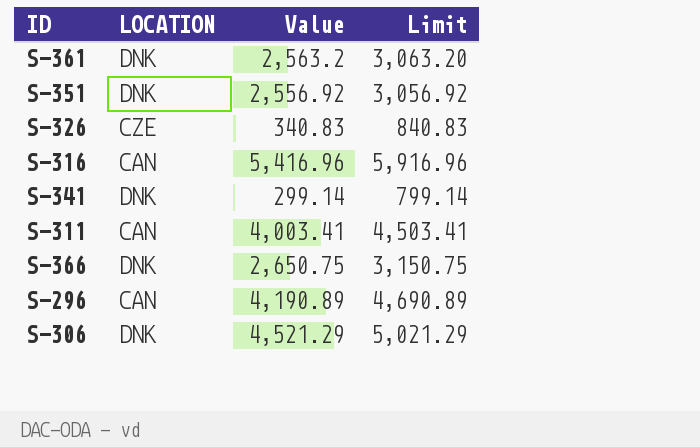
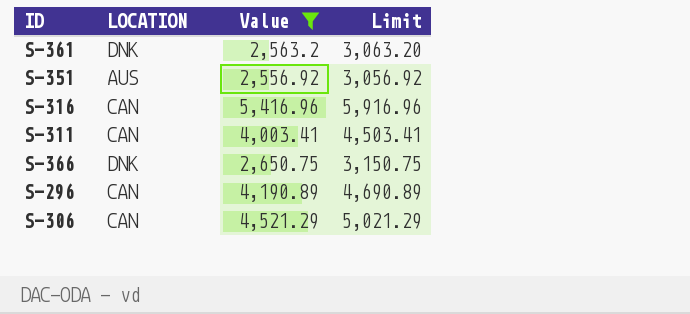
filter: none -> Value >= 2,556.92
S-351 | LOCATION: DNK -> AUS
S-306 | LOCATION: DNK -> CAN

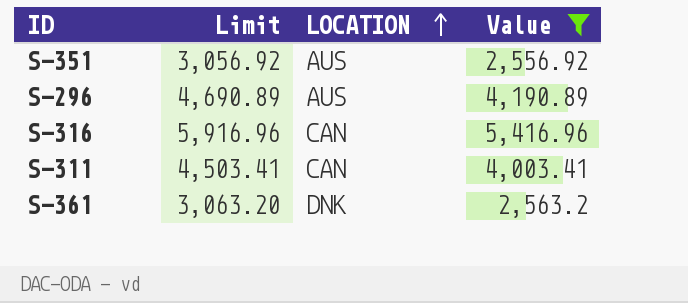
row order: none -> LOCATION ascending
column Limit | position: 4 -> 2
row S-366: DNK | 2,650.75 | 3,150.75 -> none
row S-306: CAN | 4,521.29 | 5,021.29 -> none
S-296 | LOCATION: CAN -> AUS

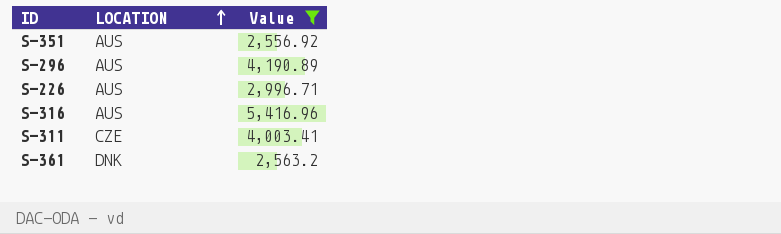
column Limit | formula: [Value] + 500 -> none
row S-226: none -> AUS | 2,996.71
S-316 | LOCATION: CAN -> AUS
S-311 | LOCATION: CAN -> CZE

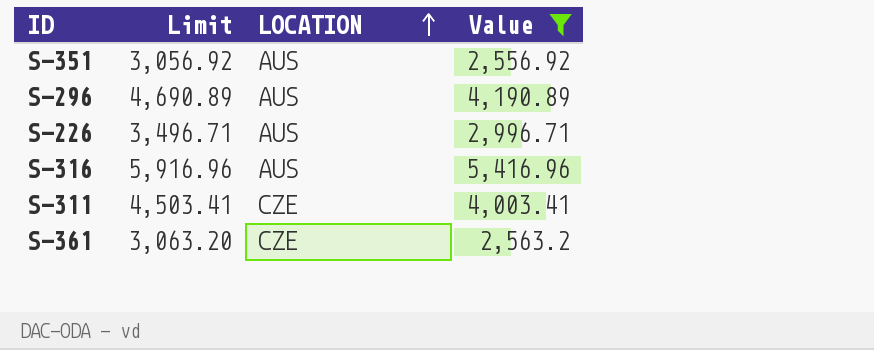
column Limit | formula: none -> [Value] + 500
S-361 | LOCATION: DNK -> CZE

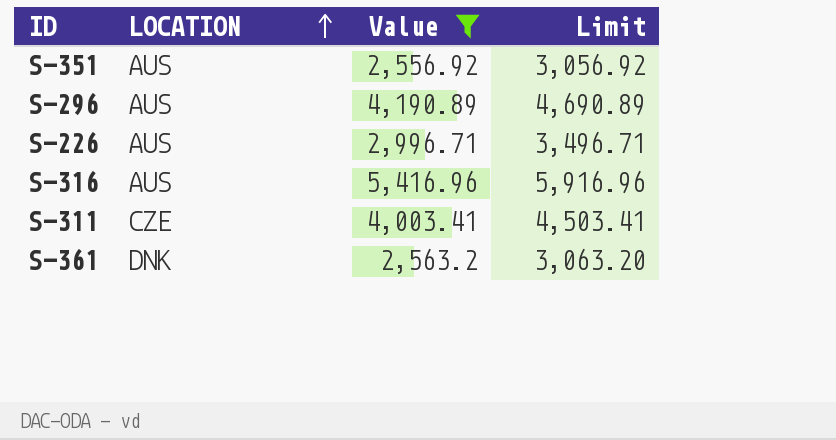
column Limit | position: 2 -> 4
S-361 | LOCATION: CZE -> DNK

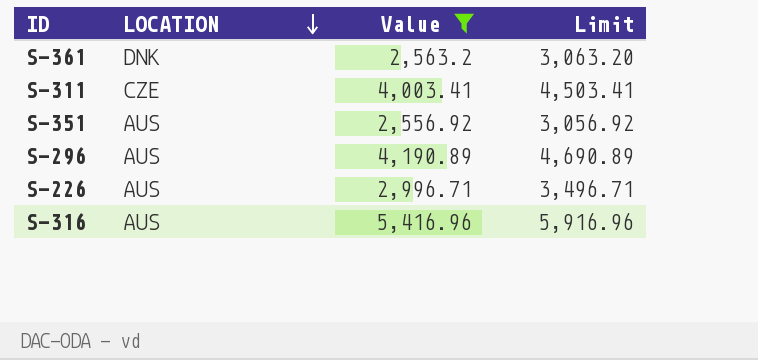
row order: LOCATION ascending -> LOCATION descending

